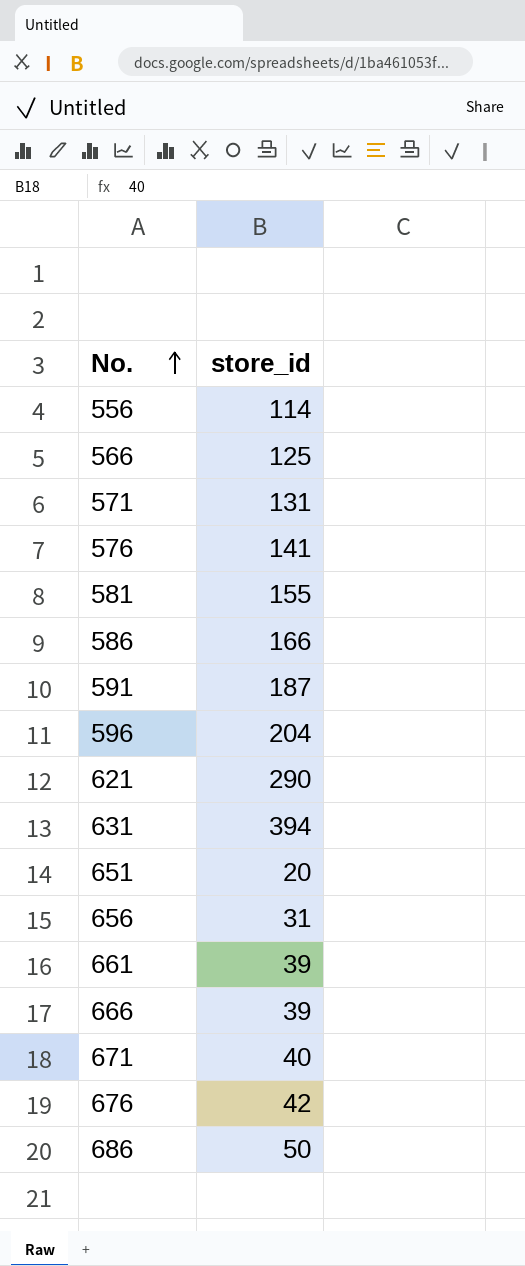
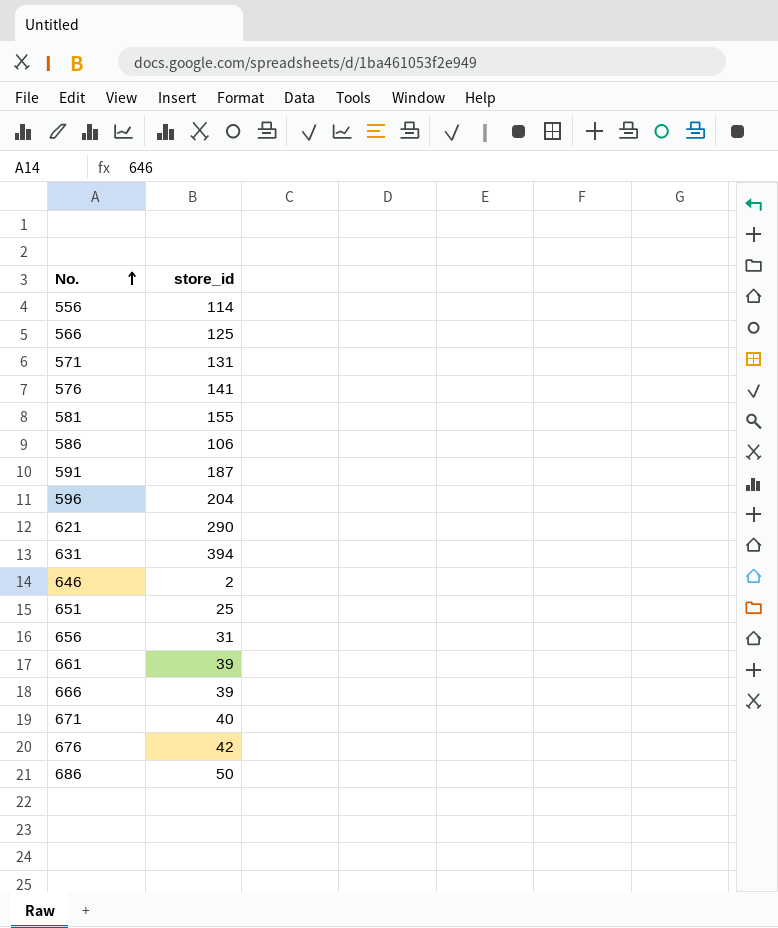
586 | store_id: 166 -> 106
row 646: none -> 2
651 | store_id: 20 -> 25

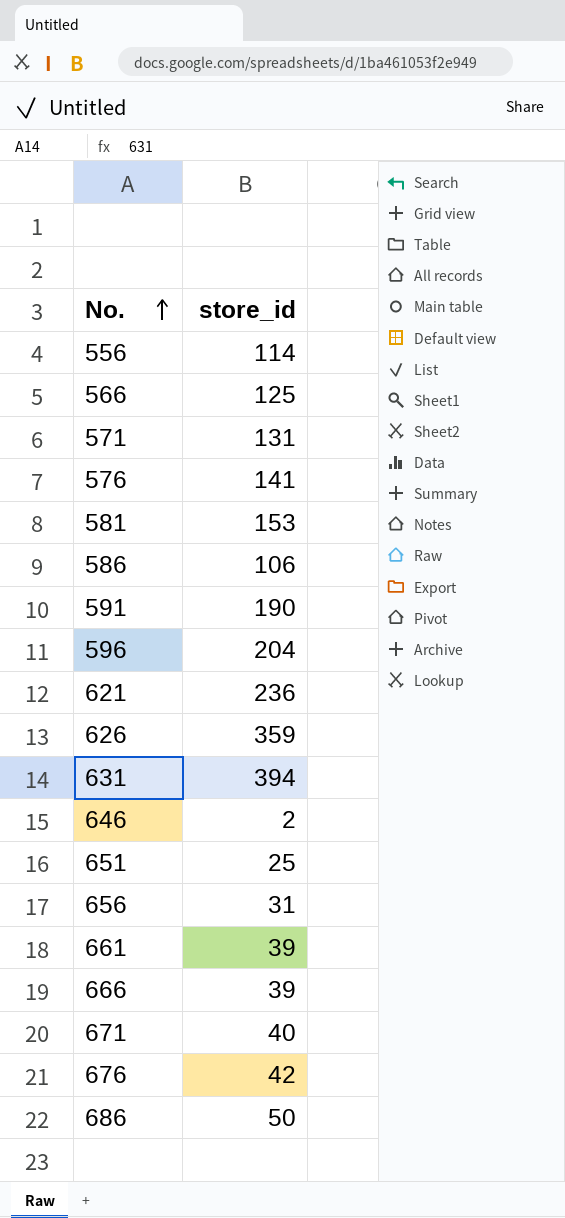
581 | store_id: 155 -> 153
591 | store_id: 187 -> 190
621 | store_id: 290 -> 236
row 626: none -> 359

